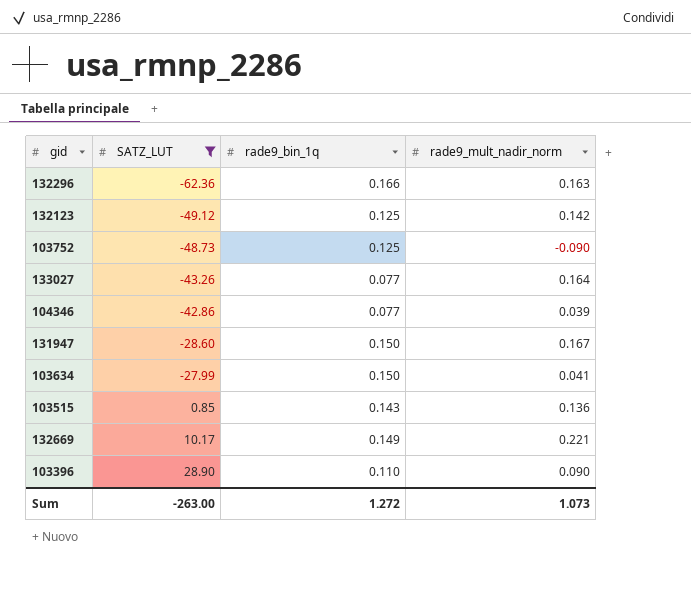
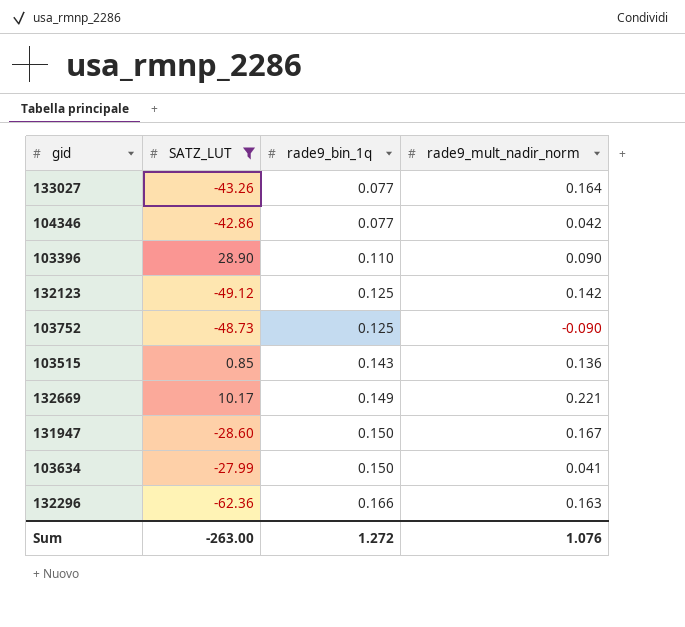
row order: SATZ_LUT ascending -> rade9_bin_1q ascending
104346 | rade9_mult_nadir_norm: 0.039 -> 0.042
Sum | rade9_mult_nadir_norm: 1.073 -> 1.076

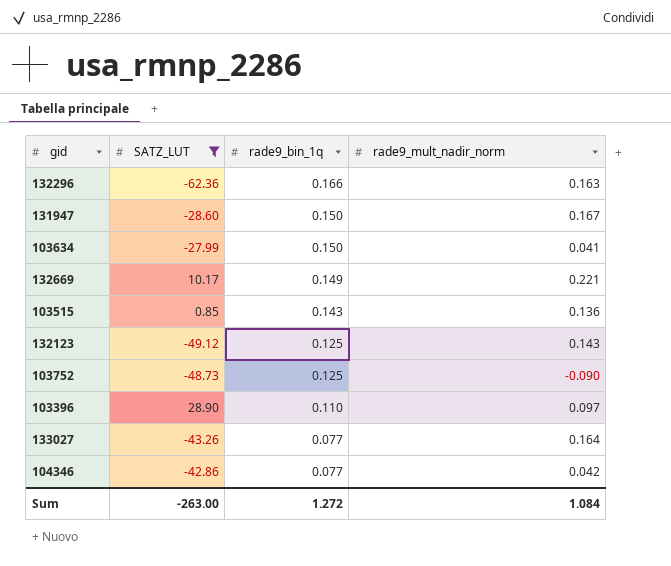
row order: rade9_bin_1q ascending -> rade9_bin_1q descending
132123 | rade9_mult_nadir_norm: 0.142 -> 0.143
103396 | rade9_mult_nadir_norm: 0.090 -> 0.097
Sum | rade9_mult_nadir_norm: 1.076 -> 1.084

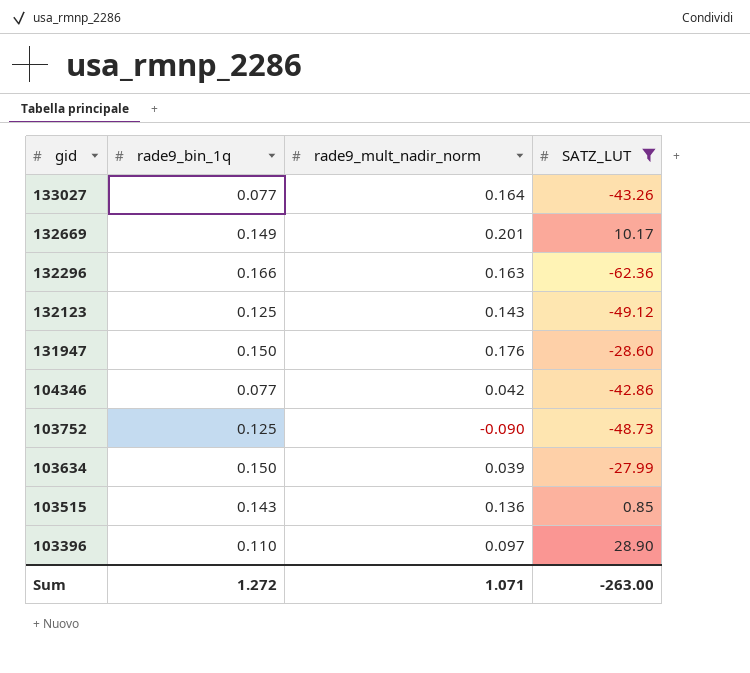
row order: rade9_bin_1q descending -> gid descending
column SATZ_LUT | position: 2 -> 4
132669 | rade9_mult_nadir_norm: 0.221 -> 0.201
131947 | rade9_mult_nadir_norm: 0.167 -> 0.176
103634 | rade9_mult_nadir_norm: 0.041 -> 0.039
Sum | rade9_mult_nadir_norm: 1.084 -> 1.071

